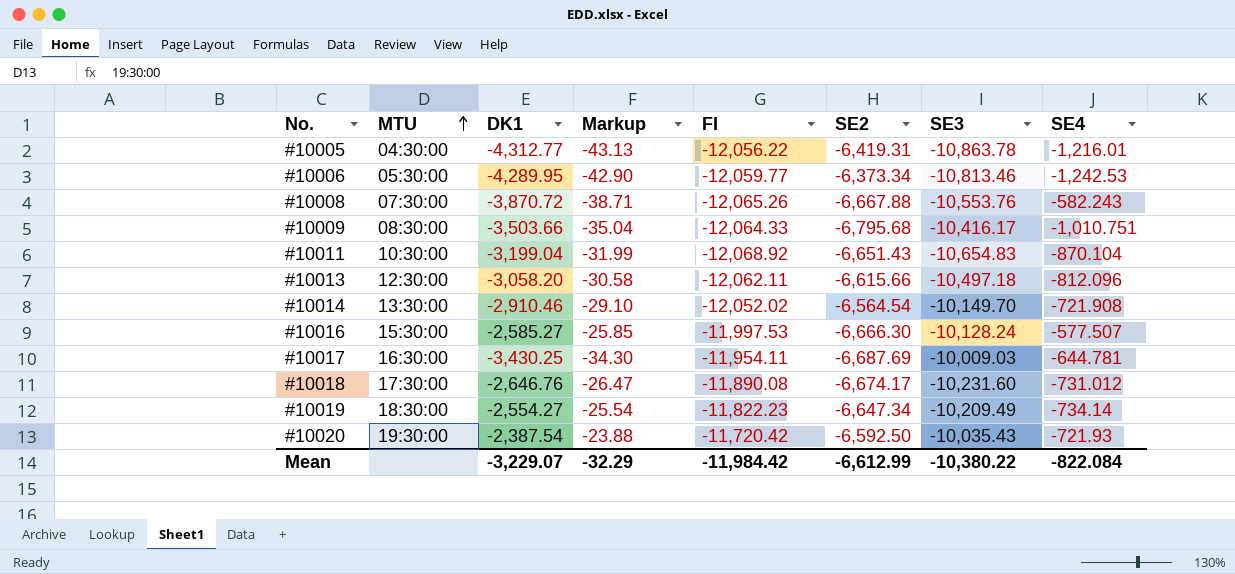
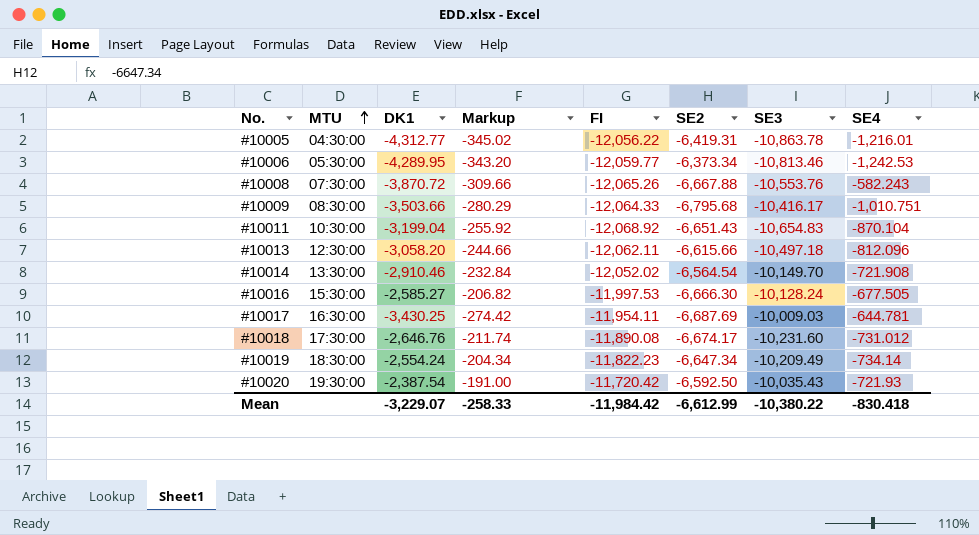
column Markup | formula: [DK1] * 0.01 -> [DK1] * 0.08
#10016 | SE4: -577.507 -> -677.505
#10019 | DK1: -2,554.27 -> -2,554.24
Mean | Markup: -32.29 -> -258.33
Mean | SE4: -822.084 -> -830.418

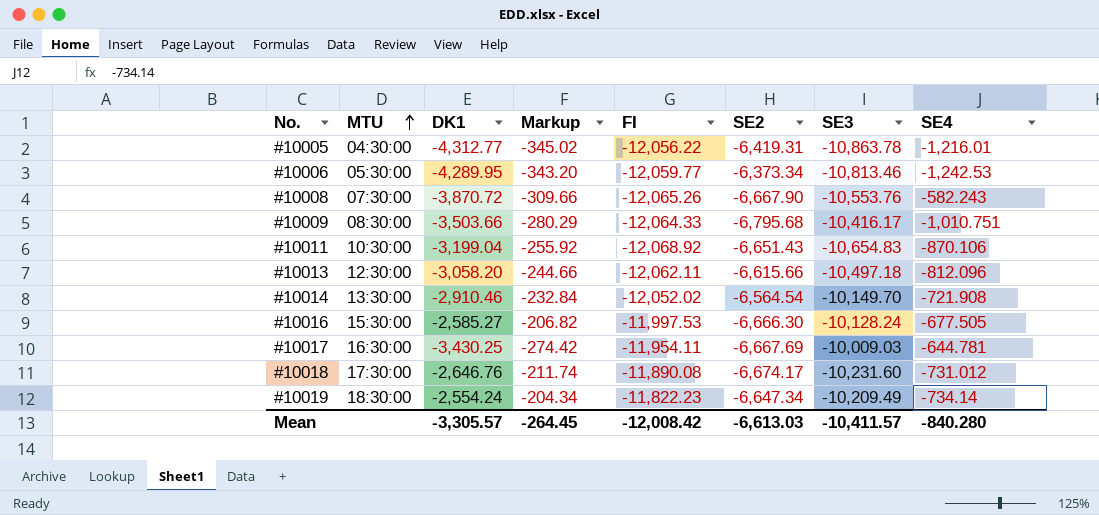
row #10020: 19:30:00 | -2,387.54 | -191.00 | -11,720.42 | -6,592.50 | -10,035.43 | -721.93 -> none
#10008 | SE2: -6,667.88 -> -6,667.90
#10011 | SE4: -870.104 -> -870.106
#10017 | SE2: -6,687.69 -> -6,667.69
Mean | DK1: -3,229.07 -> -3,305.57
Mean | Markup: -258.33 -> -264.45
Mean | FI: -11,984.42 -> -12,008.42
Mean | SE2: -6,612.99 -> -6,613.03
Mean | SE3: -10,380.22 -> -10,411.57
Mean | SE4: -830.418 -> -840.280

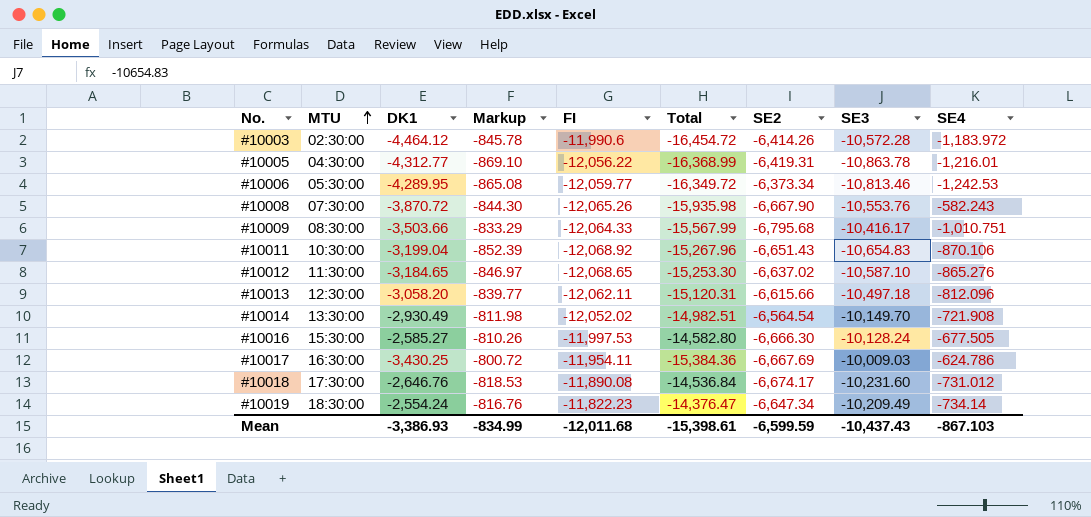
column Markup | formula: [DK1] * 0.08 -> [SE3] * 0.08
column Total | formula: none -> [DK1] + [FI]
row #10003: none -> 02:30:00 | -4,464.12 | -845.78 | -11,990.6 | -16,454.72 | -6,414.26 | -10,572.28 | -1,183.972
row #10012: none -> 11:30:00 | -3,184.65 | -846.97 | -12,068.65 | -15,253.30 | -6,637.02 | -10,587.10 | -865.276
#10014 | DK1: -2,910.46 -> -2,930.49
#10017 | SE4: -644.781 -> -624.786
Mean | DK1: -3,305.57 -> -3,386.93
Mean | Markup: -264.45 -> -834.99
Mean | FI: -12,008.42 -> -12,011.68
Mean | SE2: -6,613.03 -> -6,599.59
Mean | SE3: -10,411.57 -> -10,437.43
Mean | SE4: -840.280 -> -867.103

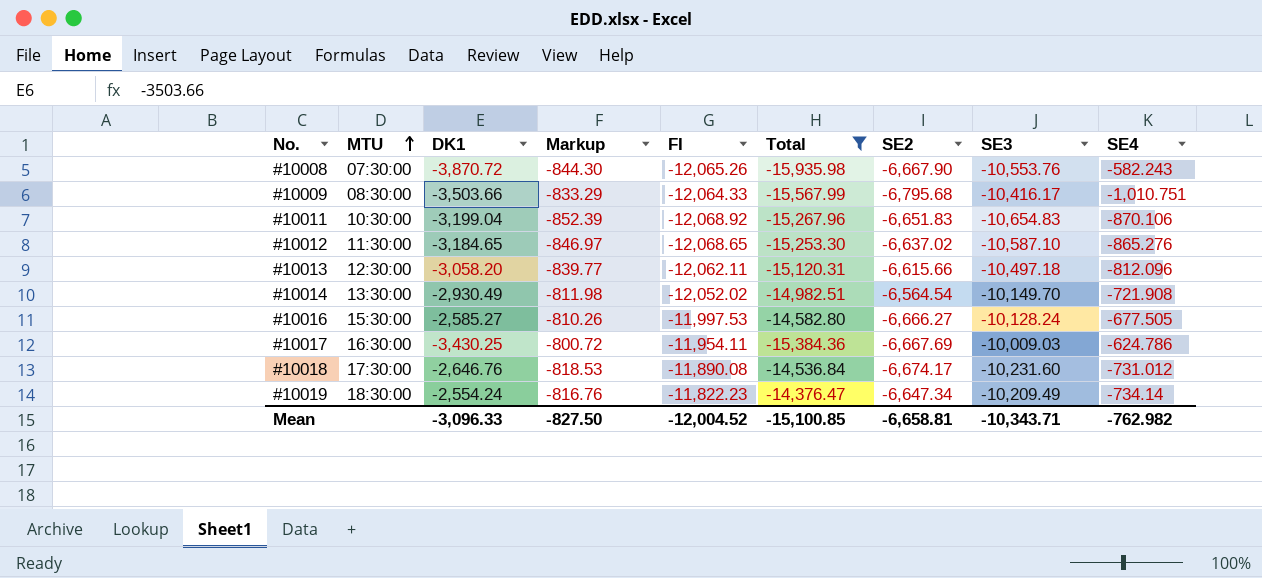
filter: none -> Total >= -15,935.98
#10011 | SE2: -6,651.43 -> -6,651.83
#10016 | SE2: -6,666.30 -> -6,666.27
Mean | DK1: -3,386.93 -> -3,096.33
Mean | Markup: -834.99 -> -827.50
Mean | FI: -12,011.68 -> -12,004.52
Mean | Total: -15,398.61 -> -15,100.85
Mean | SE2: -6,599.59 -> -6,658.81
Mean | SE3: -10,437.43 -> -10,343.71
Mean | SE4: -867.103 -> -762.982

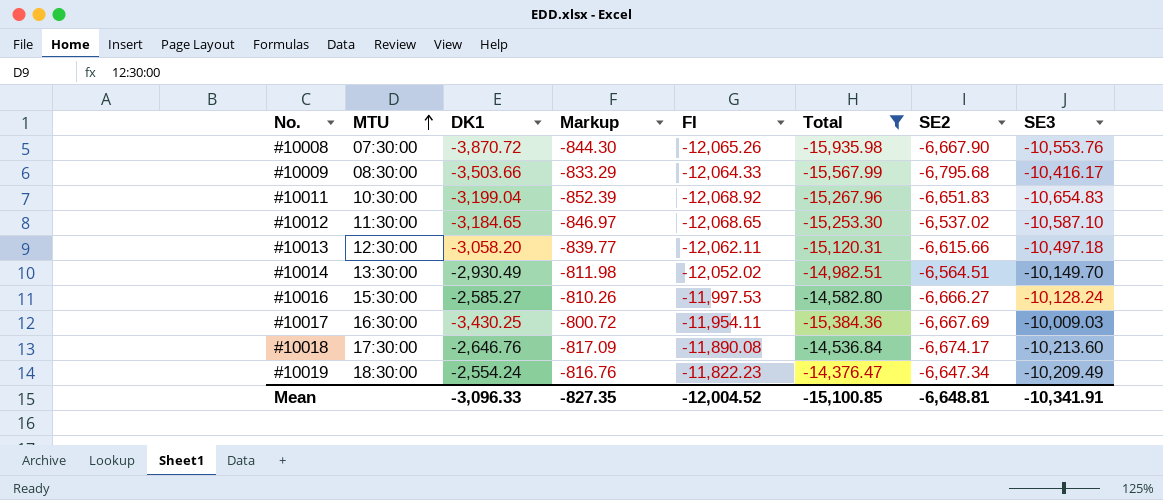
column SE4 | position: 9 -> none
#10012 | SE2: -6,637.02 -> -6,537.02
#10014 | SE2: -6,564.54 -> -6,564.51
#10018 | Markup: -818.53 -> -817.09
#10018 | SE3: -10,231.60 -> -10,213.60
Mean | Markup: -827.50 -> -827.35
Mean | SE2: -6,658.81 -> -6,648.81
Mean | SE3: -10,343.71 -> -10,341.91

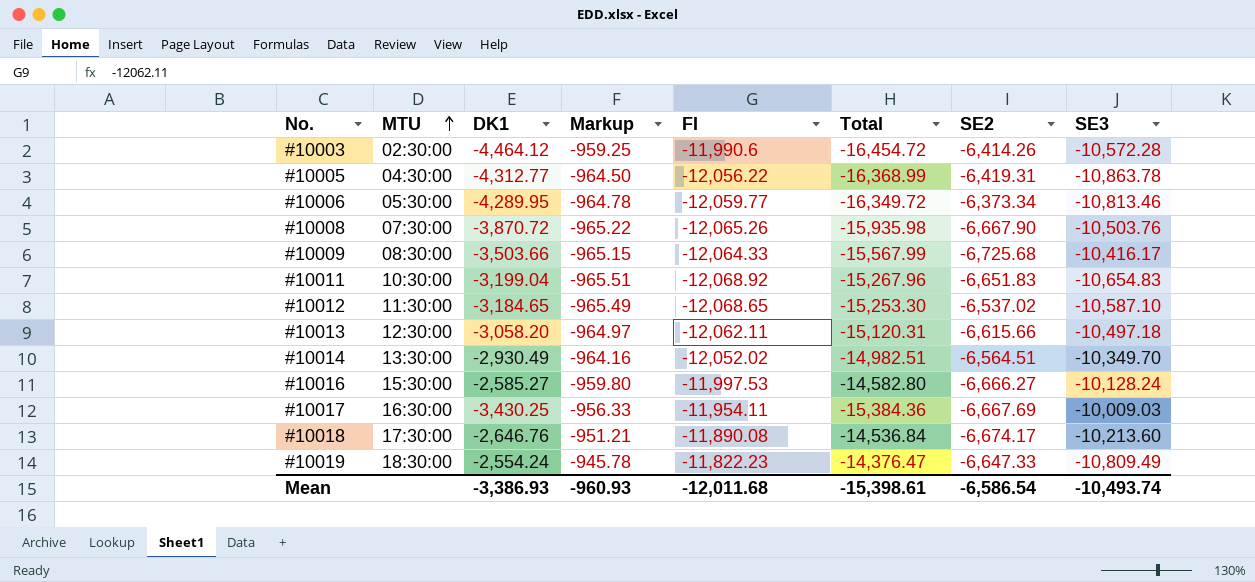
filter: Total >= -15,935.98 -> none
column Markup | formula: [SE3] * 0.08 -> [FI] * 0.08
#10008 | SE3: -10,553.76 -> -10,503.76
#10009 | SE2: -6,795.68 -> -6,725.68
#10014 | SE3: -10,149.70 -> -10,349.70
#10019 | SE2: -6,647.34 -> -6,647.33
#10019 | SE3: -10,209.49 -> -10,809.49
Mean | DK1: -3,096.33 -> -3,386.93
Mean | Markup: -827.35 -> -960.93
Mean | FI: -12,004.52 -> -12,011.68
Mean | Total: -15,100.85 -> -15,398.61
Mean | SE2: -6,648.81 -> -6,586.54
Mean | SE3: -10,341.91 -> -10,493.74

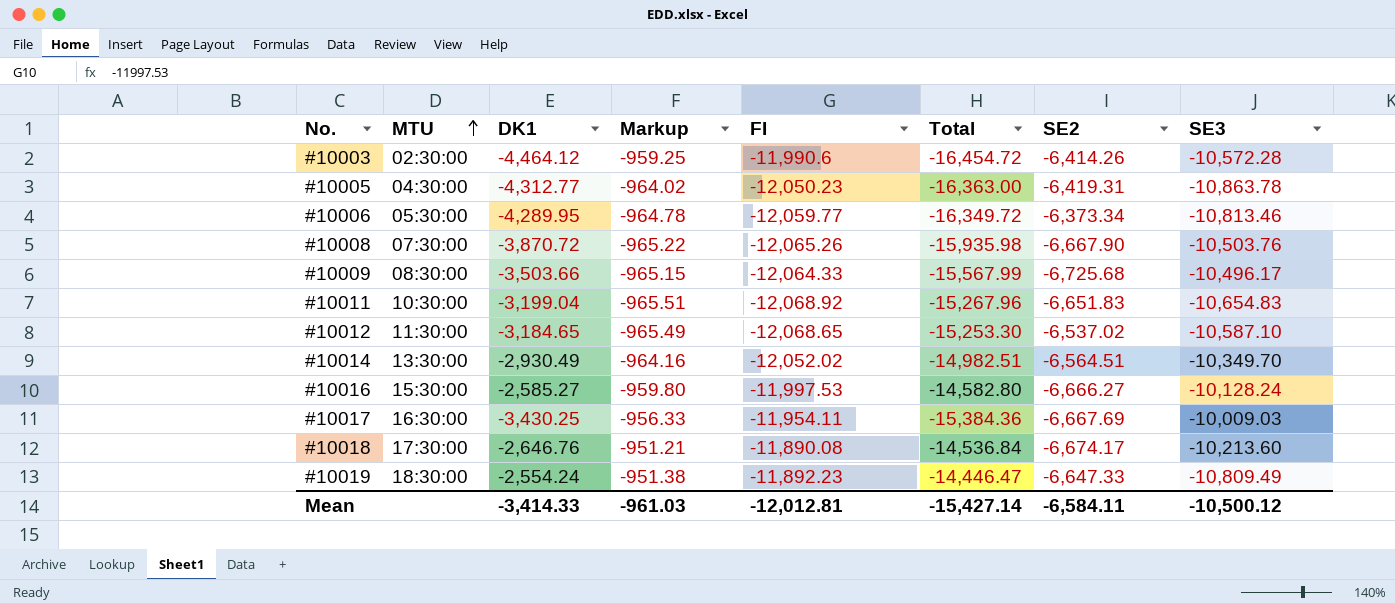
row #10013: 12:30:00 | -3,058.20 | -964.97 | -12,062.11 | -15,120.31 | -6,615.66 | -10,497.18 -> none
#10005 | Markup: -964.50 -> -964.02
#10005 | FI: -12,056.22 -> -12,050.23
#10005 | Total: -16,368.99 -> -16,363.00
#10009 | SE3: -10,416.17 -> -10,496.17
#10019 | Markup: -945.78 -> -951.38
#10019 | FI: -11,822.23 -> -11,892.23
#10019 | Total: -14,376.47 -> -14,446.47
Mean | DK1: -3,386.93 -> -3,414.33
Mean | Markup: -960.93 -> -961.03
Mean | FI: -12,011.68 -> -12,012.81
Mean | Total: -15,398.61 -> -15,427.14
Mean | SE2: -6,586.54 -> -6,584.11
Mean | SE3: -10,493.74 -> -10,500.12

